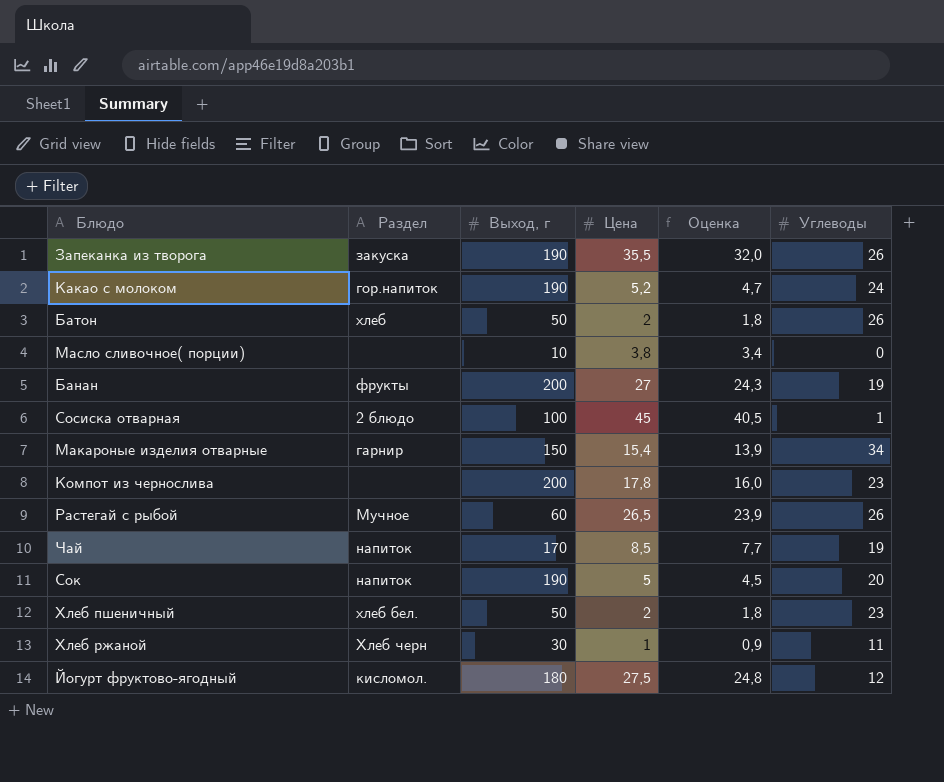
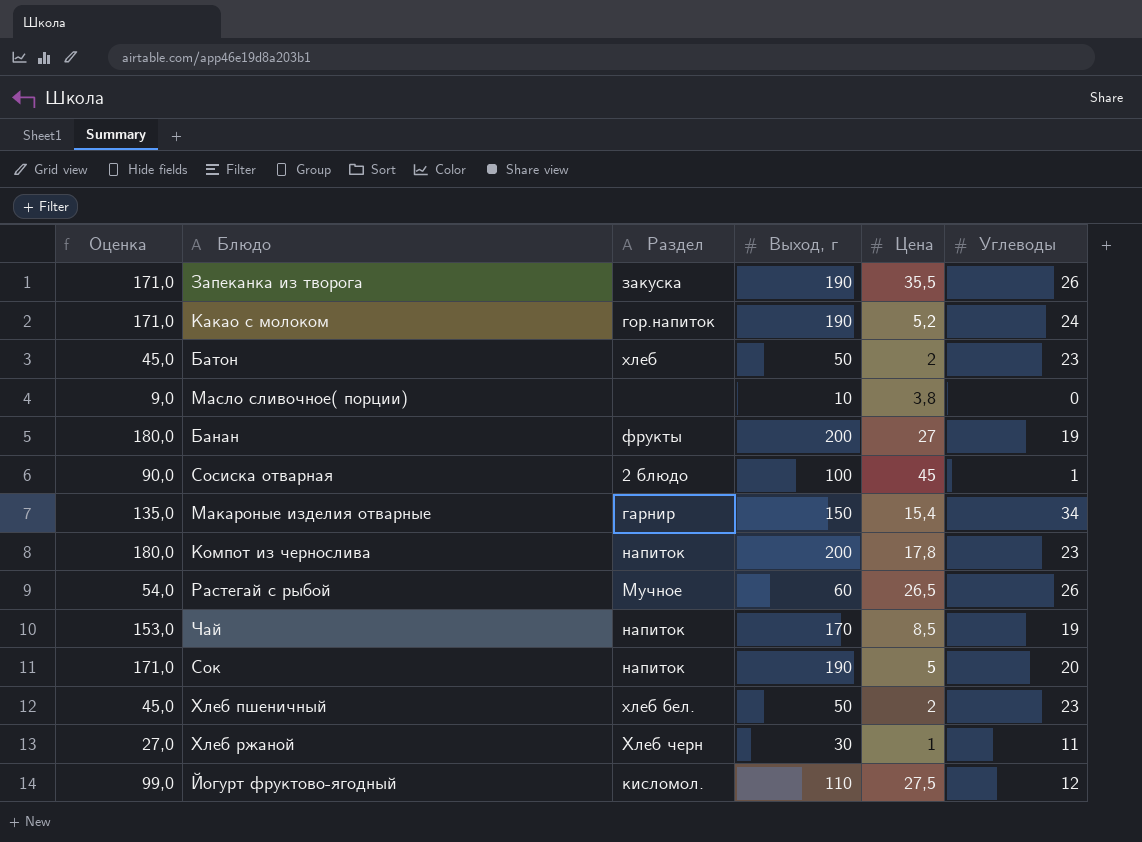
column Оценка | formula: [Цена] * 0,9 -> [Выход, г] * 0,9
column Оценка | position: 5 -> 1
Батон | Углеводы: 26 -> 23
Компот из чернослива | Раздел: none -> напиток
Йогурт фруктово-ягодный | Выход, г: 180 -> 110

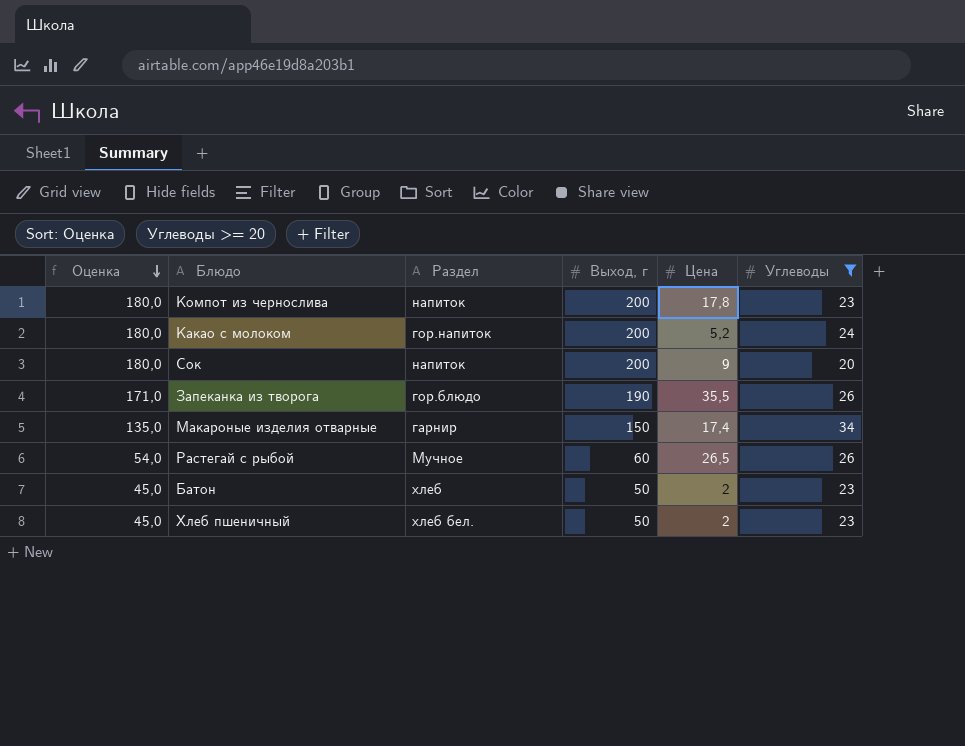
filter: none -> Углеводы >= 20
row order: none -> Оценка descending
Какао с молоком | Оценка: 171,0 -> 180,0
Какао с молоком | Выход, г: 190 -> 200
Сок | Оценка: 171,0 -> 180,0
Сок | Выход, г: 190 -> 200
Сок | Цена: 5 -> 9
Запеканка из творога | Раздел: закуска -> гор.блюдо
Макароные изделия отварные | Цена: 15,4 -> 17,4

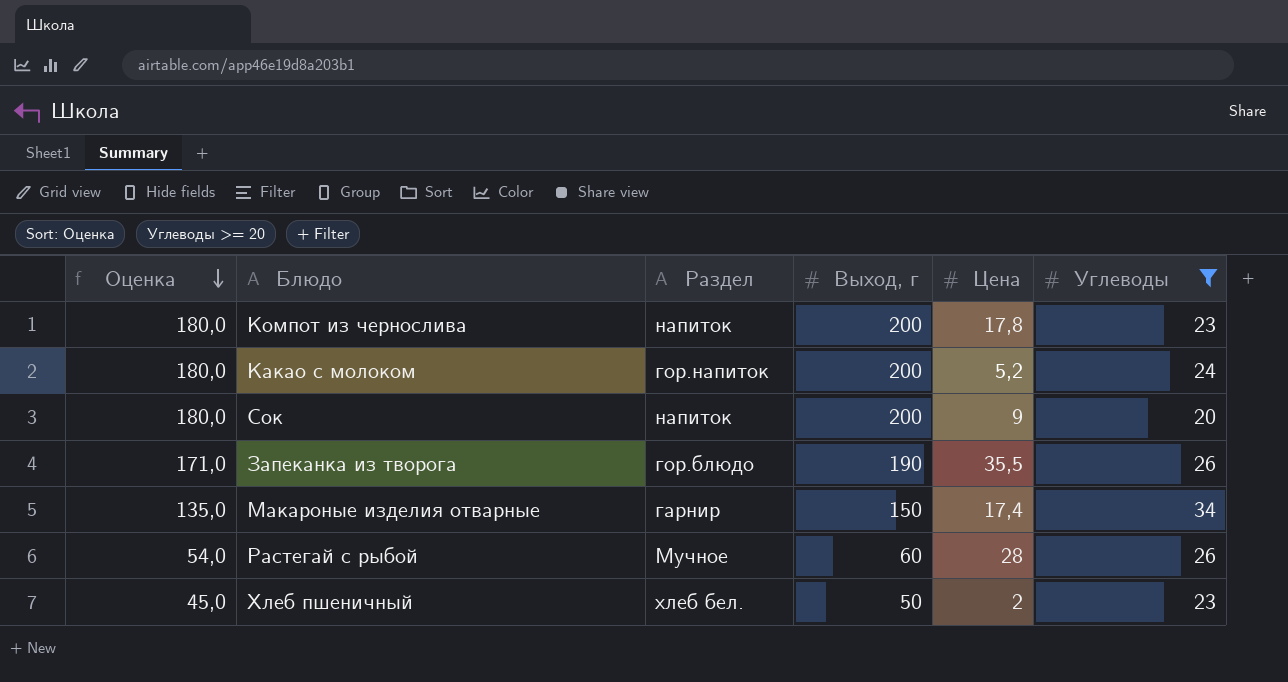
row Батон: 45,0 | хлеб | 50 | 2 | 23 -> none
Растегай с рыбой | Цена: 26,5 -> 28

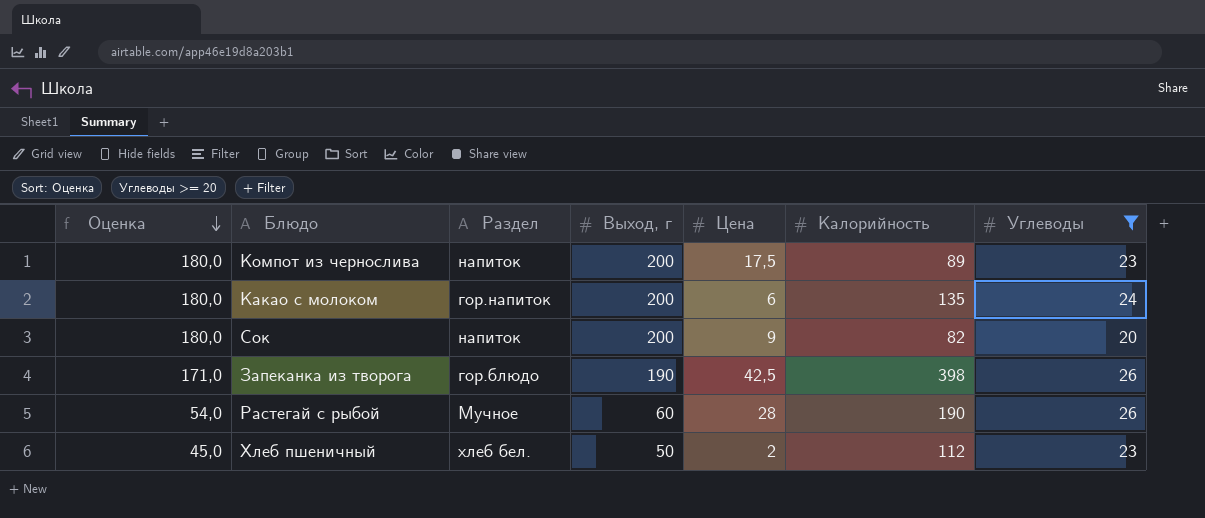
column Калорийность | position: none -> 6
row Макароные изделия отварные: 135,0 | гарнир | 150 | 17,4 | 34 -> none
Компот из чернослива | Цена: 17,8 -> 17,5
Какао с молоком | Цена: 5,2 -> 6
Запеканка из творога | Цена: 35,5 -> 42,5

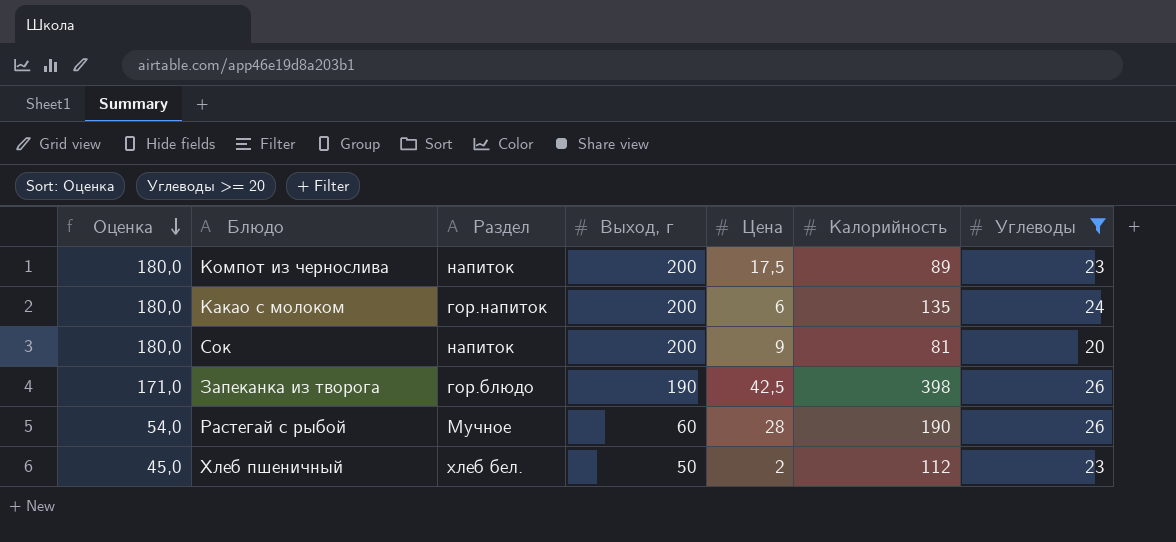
Сок | Калорийность: 82 -> 81

